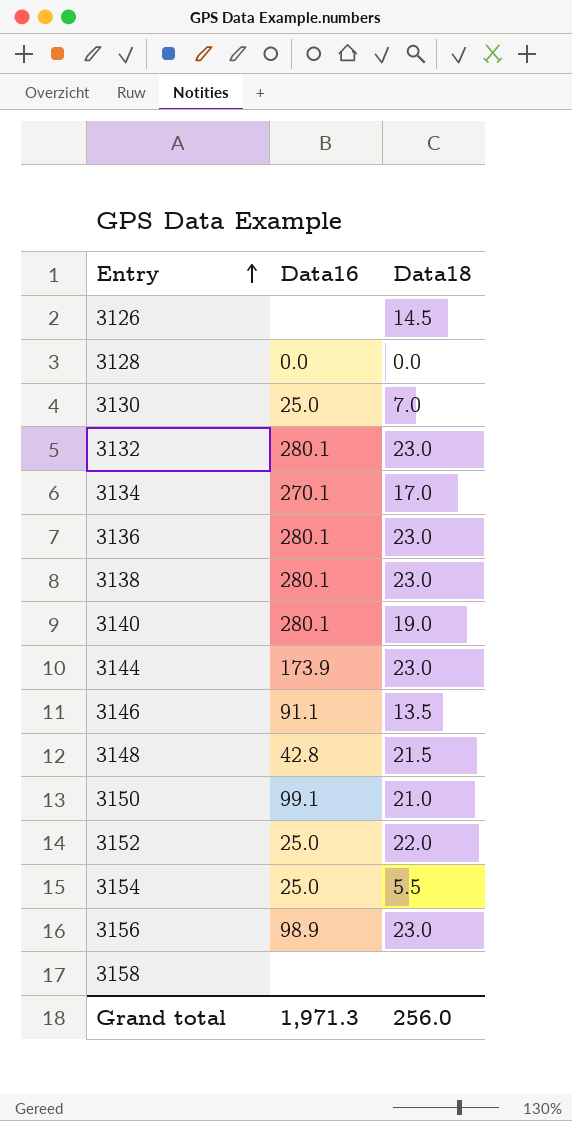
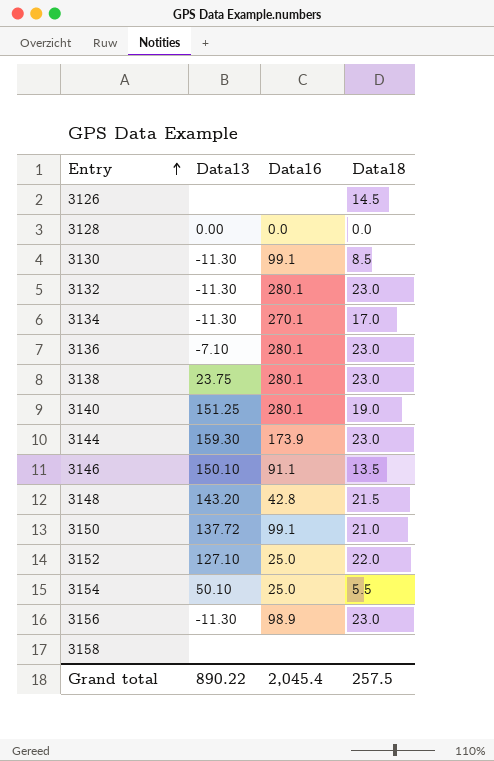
column Data13 | position: none -> 2
3130 | Data16: 25.0 -> 99.1
3130 | Data18: 7.0 -> 8.5
Grand total | Data16: 1,971.3 -> 2,045.4
Grand total | Data18: 256.0 -> 257.5

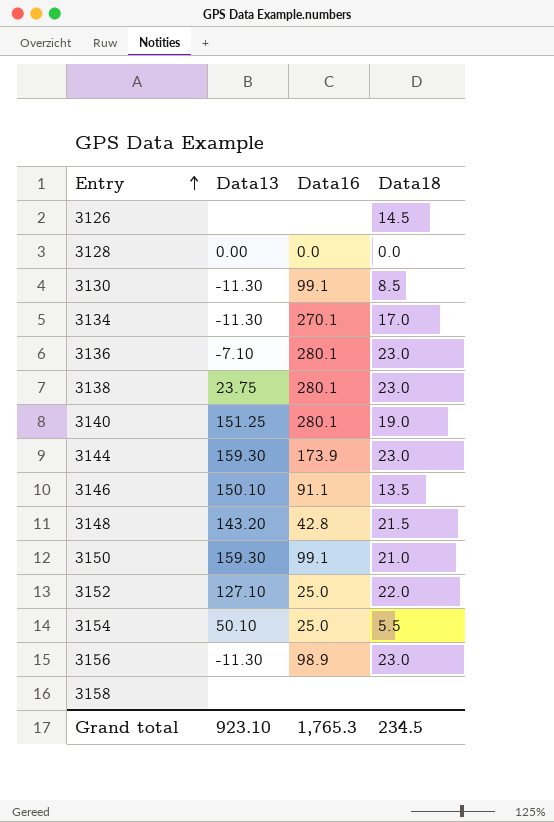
row 3132: -11.30 | 280.1 | 23.0 -> none
3150 | Data13: 137.72 -> 159.30
Grand total | Data13: 890.22 -> 923.10
Grand total | Data16: 2,045.4 -> 1,765.3
Grand total | Data18: 257.5 -> 234.5

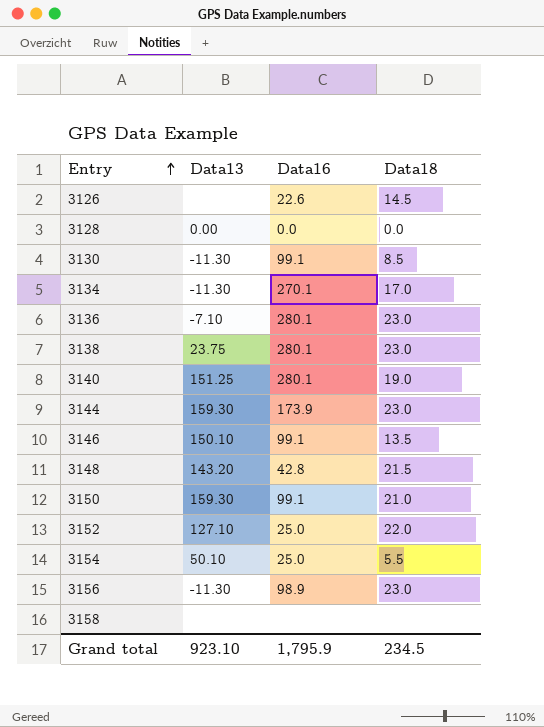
3126 | Data16: none -> 22.6
3146 | Data16: 91.1 -> 99.1
Grand total | Data16: 1,765.3 -> 1,795.9

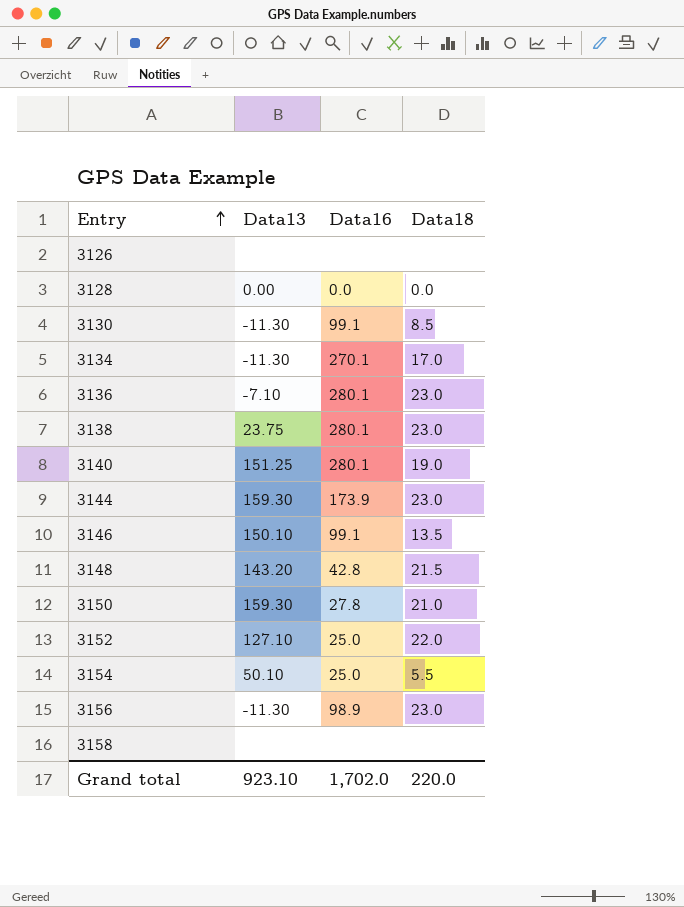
3126 | Data16: 22.6 -> none
3126 | Data18: 14.5 -> none
3150 | Data16: 99.1 -> 27.8
Grand total | Data16: 1,795.9 -> 1,702.0
Grand total | Data18: 234.5 -> 220.0

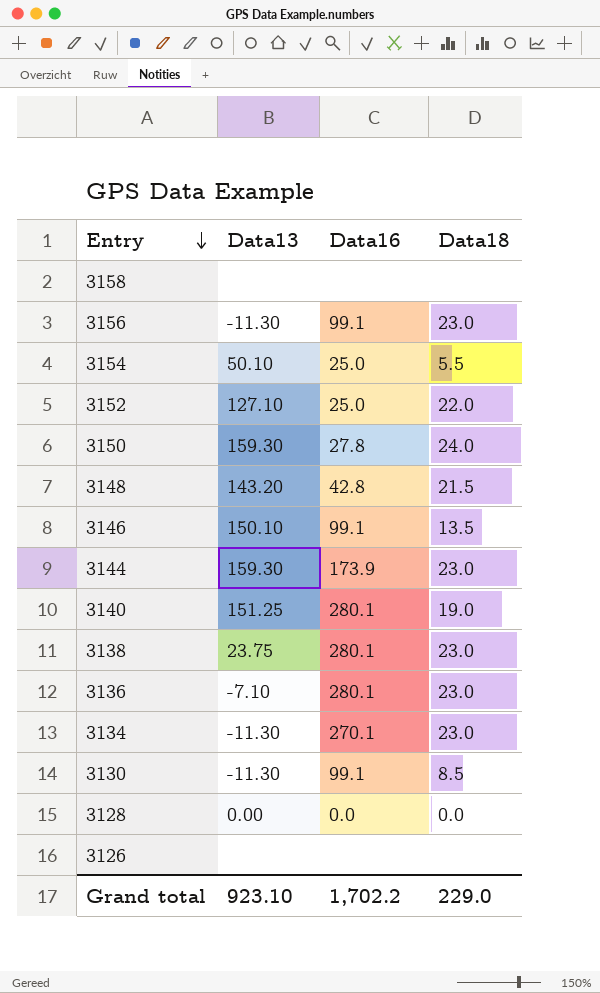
row order: Entry ascending -> Entry descending
3156 | Data16: 98.9 -> 99.1
3150 | Data18: 21.0 -> 24.0
3134 | Data18: 17.0 -> 23.0
Grand total | Data16: 1,702.0 -> 1,702.2
Grand total | Data18: 220.0 -> 229.0

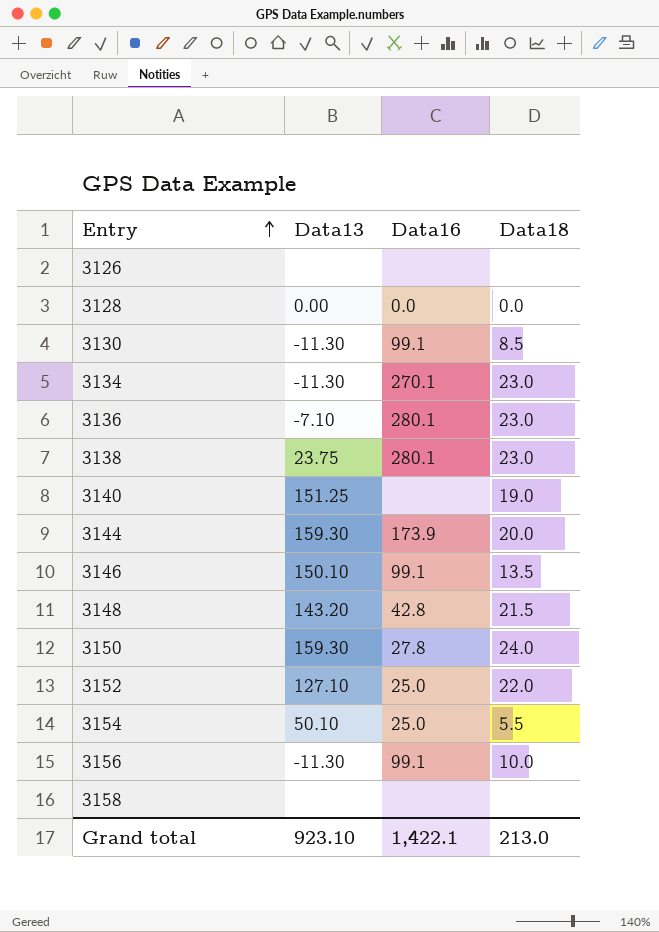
row order: Entry descending -> Entry ascending
3140 | Data16: 280.1 -> none
3144 | Data18: 23.0 -> 20.0
3156 | Data18: 23.0 -> 10.0
Grand total | Data16: 1,702.2 -> 1,422.1
Grand total | Data18: 229.0 -> 213.0

